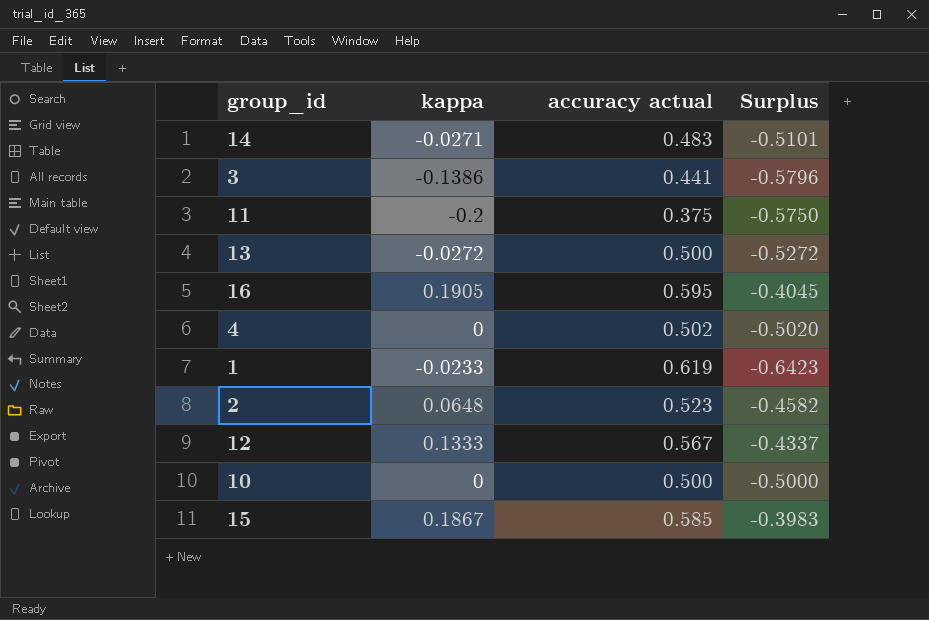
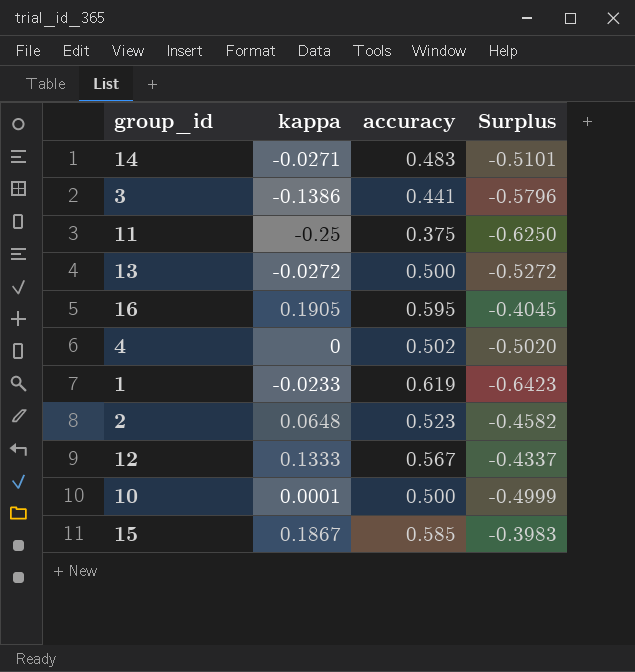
column name: accuracy actual -> accuracy
11 | kappa: -0.2 -> -0.25
11 | Surplus: -0.5750 -> -0.6250
10 | kappa: 0 -> 0.0001
10 | Surplus: -0.5000 -> -0.4999

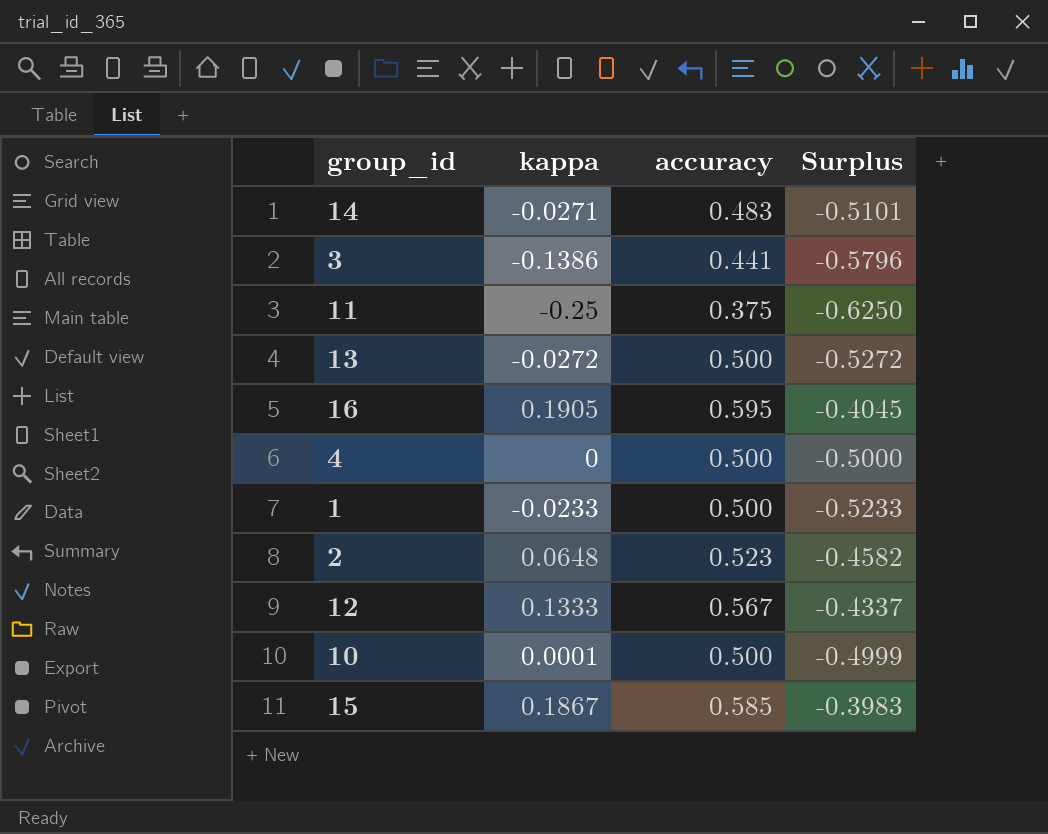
4 | accuracy: 0.502 -> 0.500
4 | Surplus: -0.5020 -> -0.5000
1 | accuracy: 0.619 -> 0.500
1 | Surplus: -0.6423 -> -0.5233

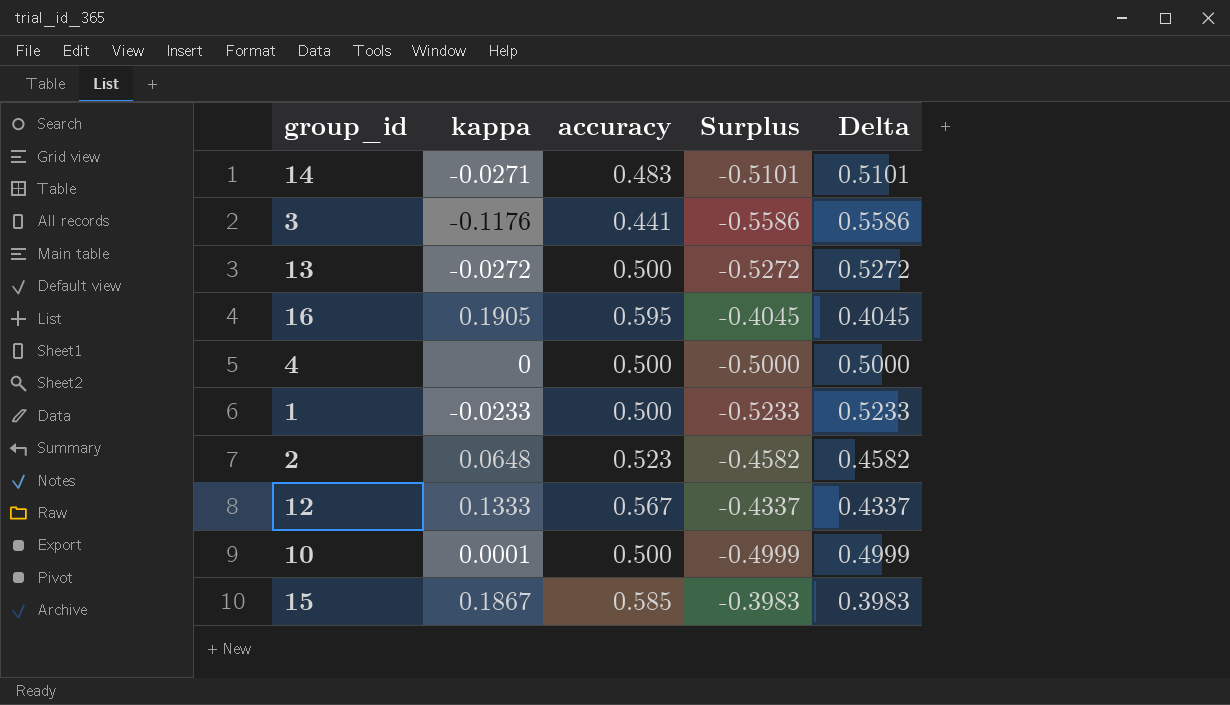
column Delta | formula: none -> [accuracy] - [kappa]
row 11: -0.25 | 0.375 | -0.6250 -> none
3 | kappa: -0.1386 -> -0.1176
3 | Surplus: -0.5796 -> -0.5586

